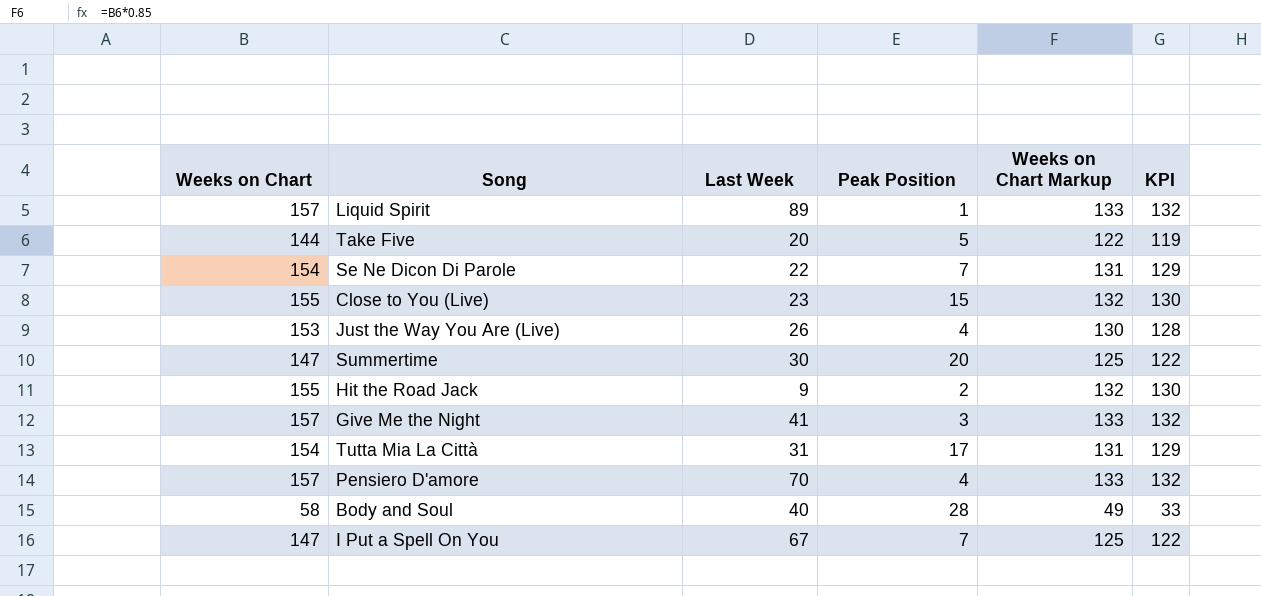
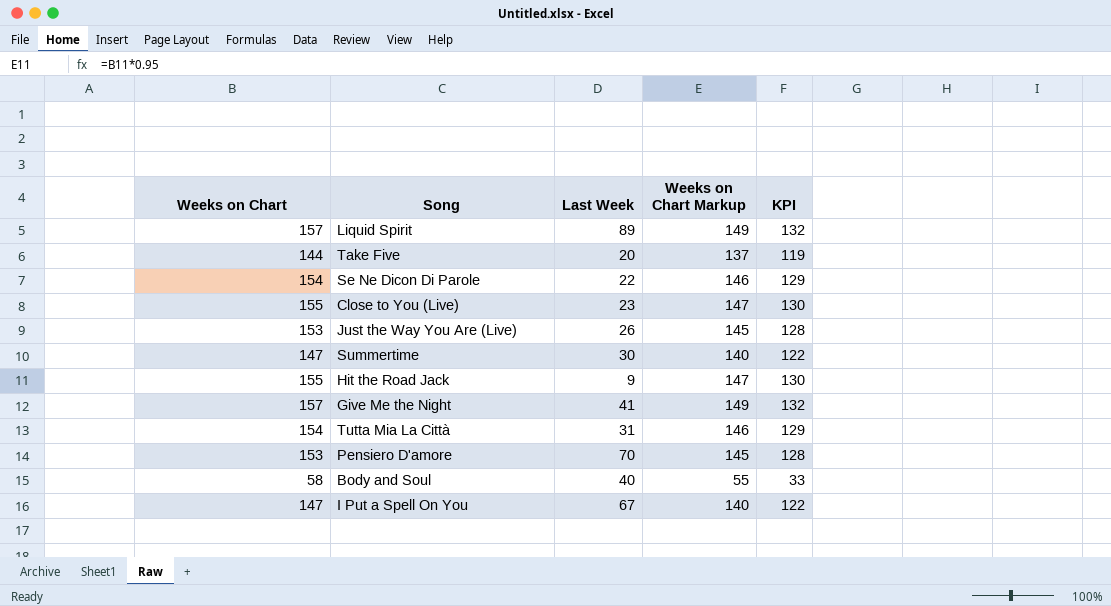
column Peak Position | position: 4 -> none
column Weeks on Chart Markup | formula: [Weeks on Chart] * 0.85 -> [Weeks on Chart] * 0.95
Pensiero D'amore | Weeks on Chart: 157 -> 153
Pensiero D'amore | KPI: 132 -> 128

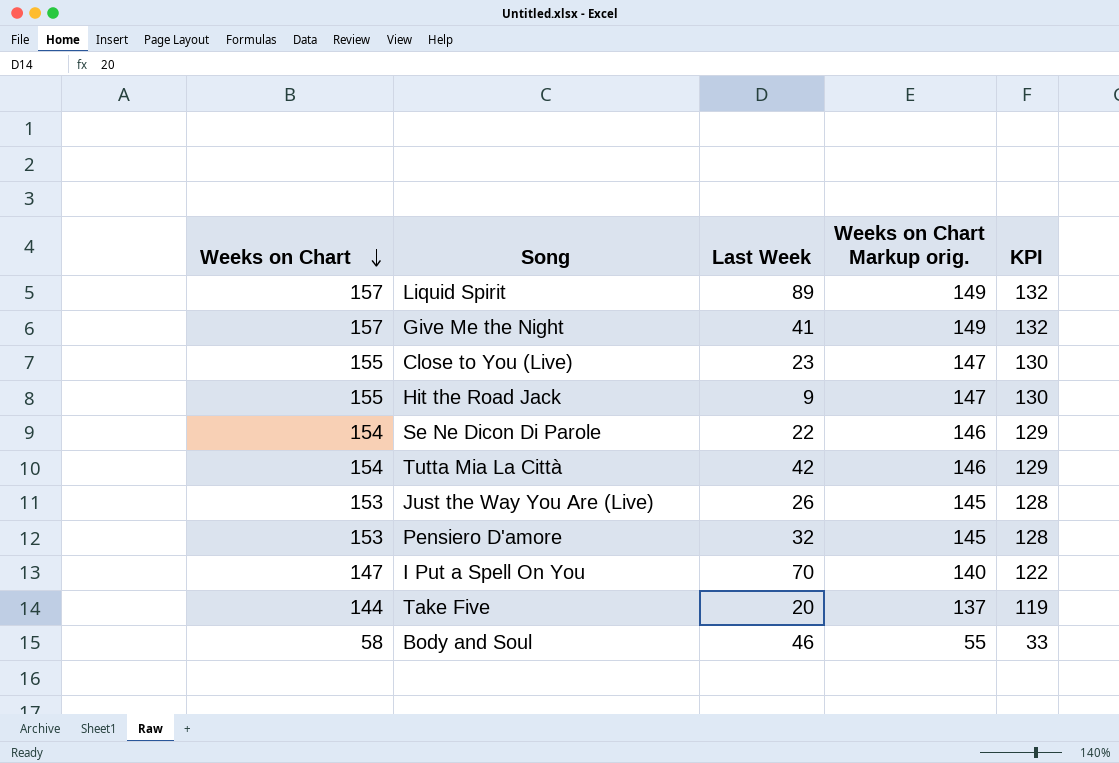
row order: none -> Weeks on Chart descending
column name: Weeks on Chart Markup -> Weeks on Chart Markup orig.
row Summertime: 147 | 30 | 140 | 122 -> none
Tutta Mia La Città | Last Week: 31 -> 42
Pensiero D'amore | Last Week: 70 -> 32
I Put a Spell On You | Last Week: 67 -> 70
Body and Soul | Last Week: 40 -> 46

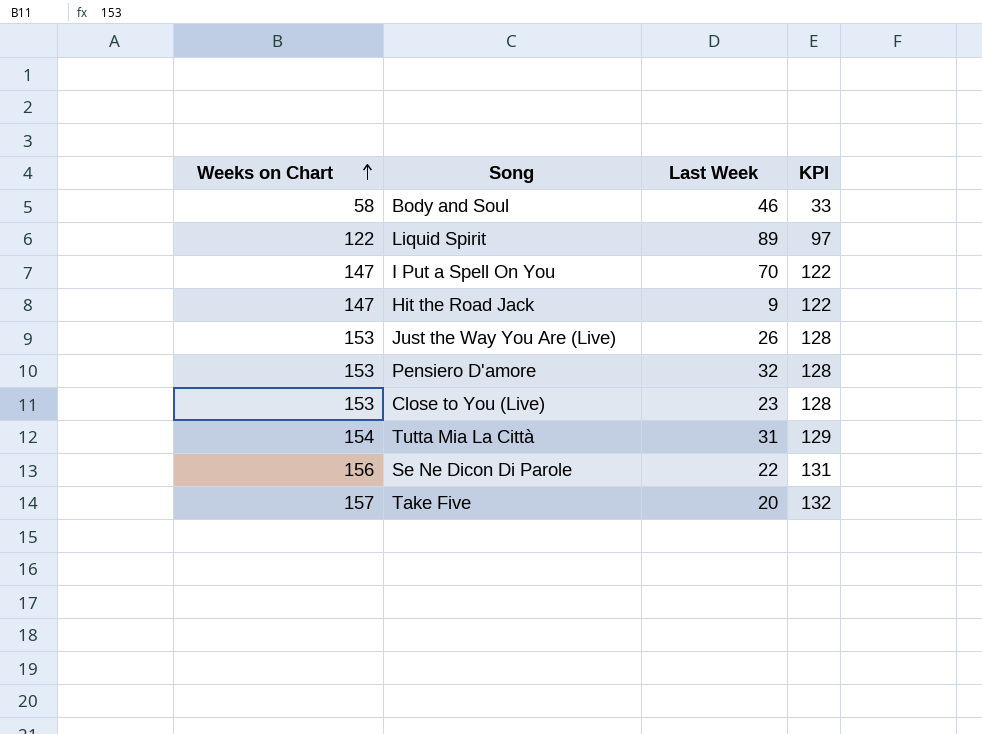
row order: Weeks on Chart descending -> Weeks on Chart ascending
column Weeks on Chart Markup orig. | formula: [Weeks on Chart] * 0.95 -> none
row Give Me the Night: 157 | 41 | 149 | 132 -> none
Liquid Spirit | Weeks on Chart: 157 -> 122
Liquid Spirit | KPI: 132 -> 97
Hit the Road Jack | Weeks on Chart: 155 -> 147
Hit the Road Jack | KPI: 130 -> 122
Close to You (Live) | Weeks on Chart: 155 -> 153
Close to You (Live) | KPI: 130 -> 128
Tutta Mia La Città | Last Week: 42 -> 31
Se Ne Dicon Di Parole | Weeks on Chart: 154 -> 156
Se Ne Dicon Di Parole | KPI: 129 -> 131
Take Five | Weeks on Chart: 144 -> 157
Take Five | KPI: 119 -> 132

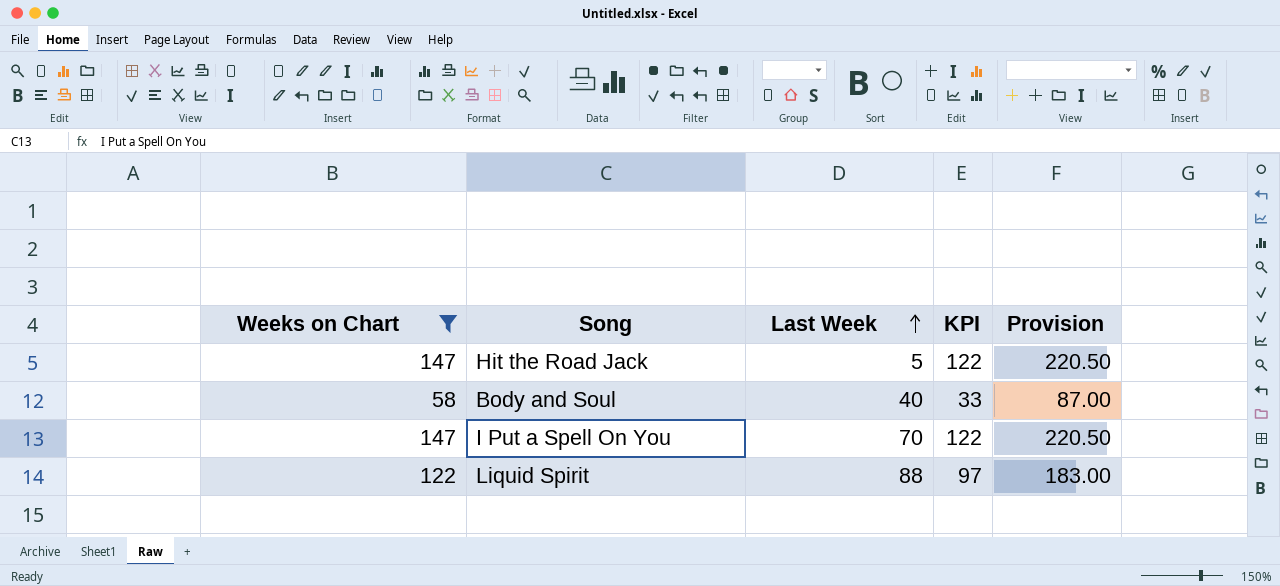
filter: none -> Weeks on Chart <= 147
row order: Weeks on Chart ascending -> Last Week ascending
column Provision | formula: none -> [Weeks on Chart] * 1.5
Hit the Road Jack | Last Week: 9 -> 5
Body and Soul | Last Week: 46 -> 40
Liquid Spirit | Last Week: 89 -> 88

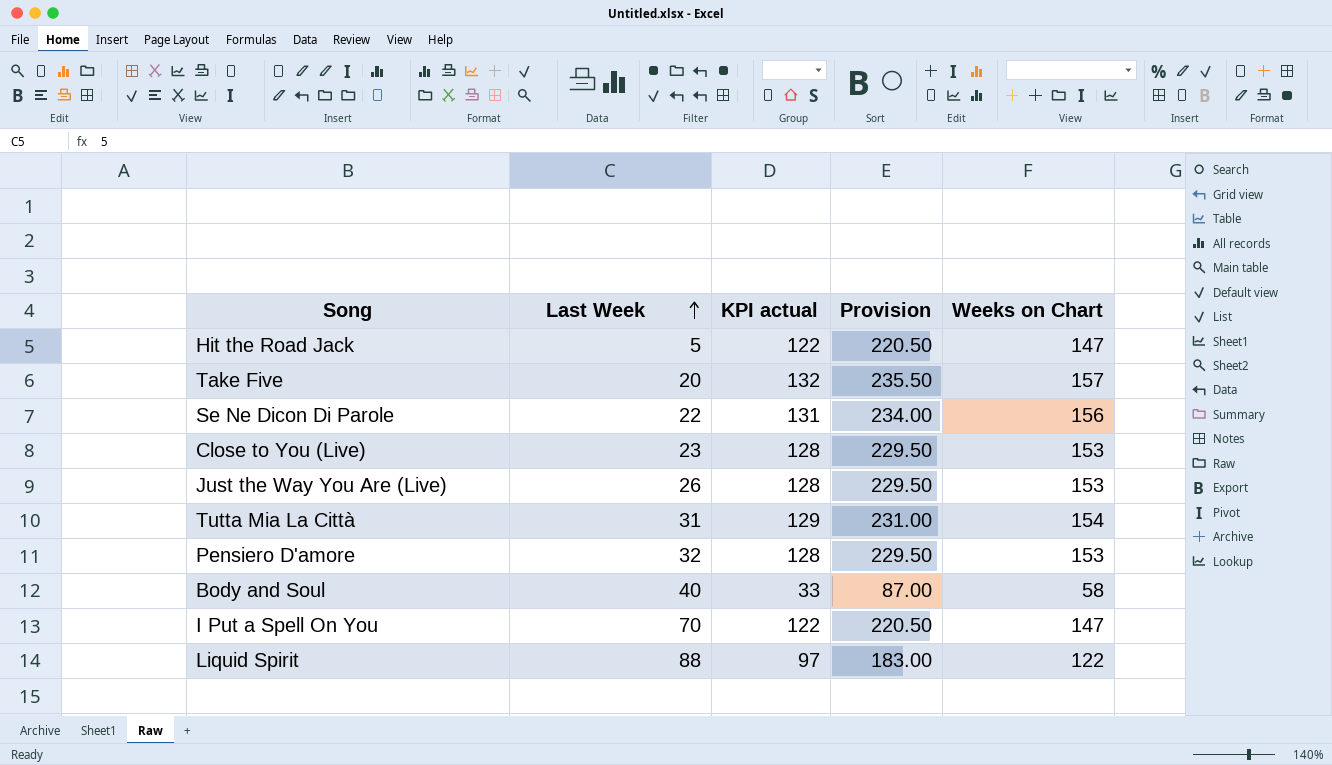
filter: Weeks on Chart <= 147 -> none
column name: KPI -> KPI actual
column Weeks on Chart | position: 1 -> 5

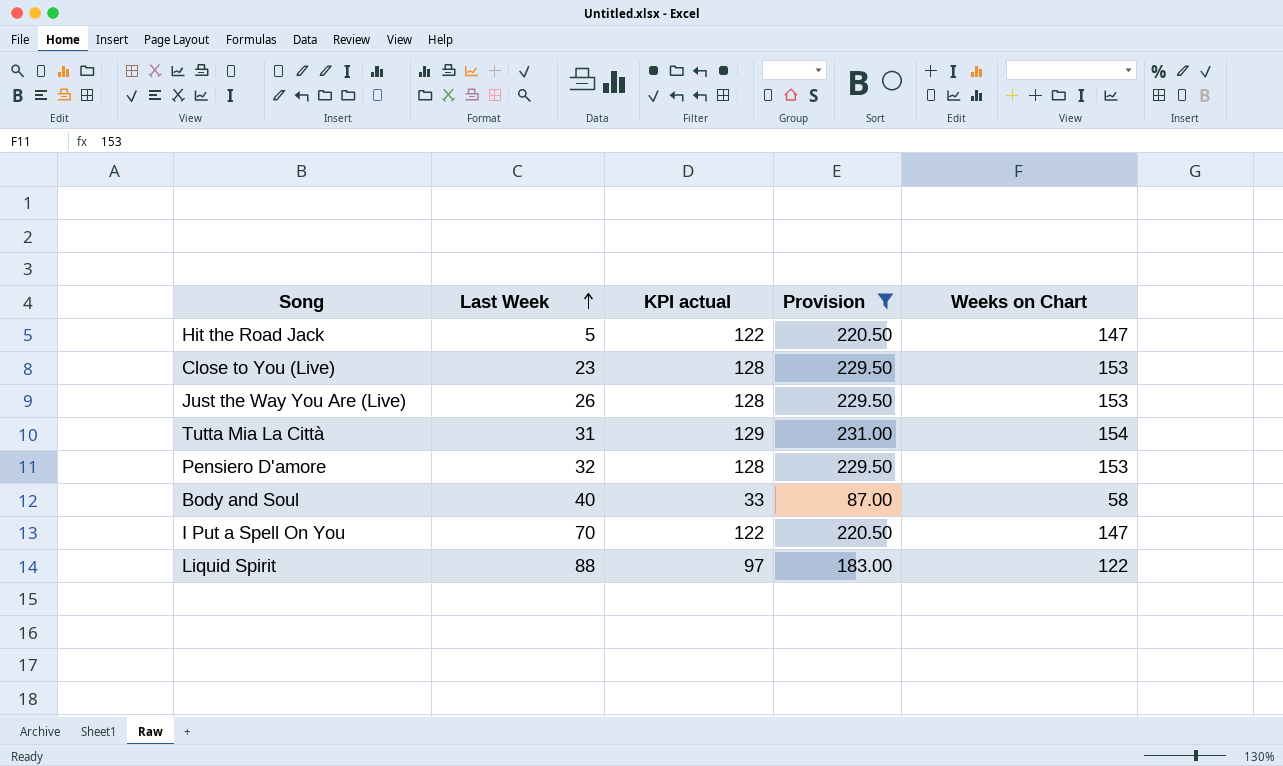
filter: none -> Provision <= 231.00

